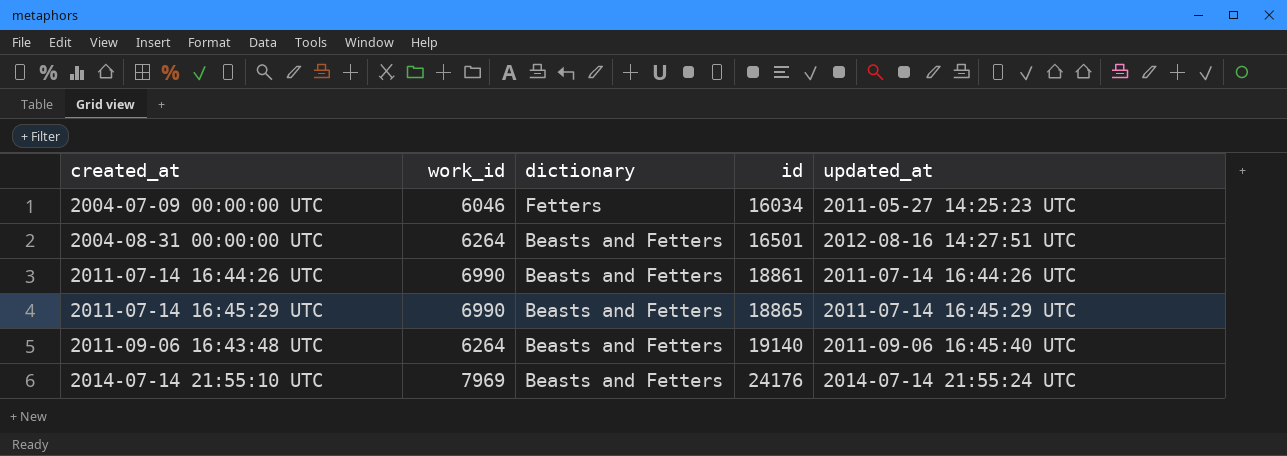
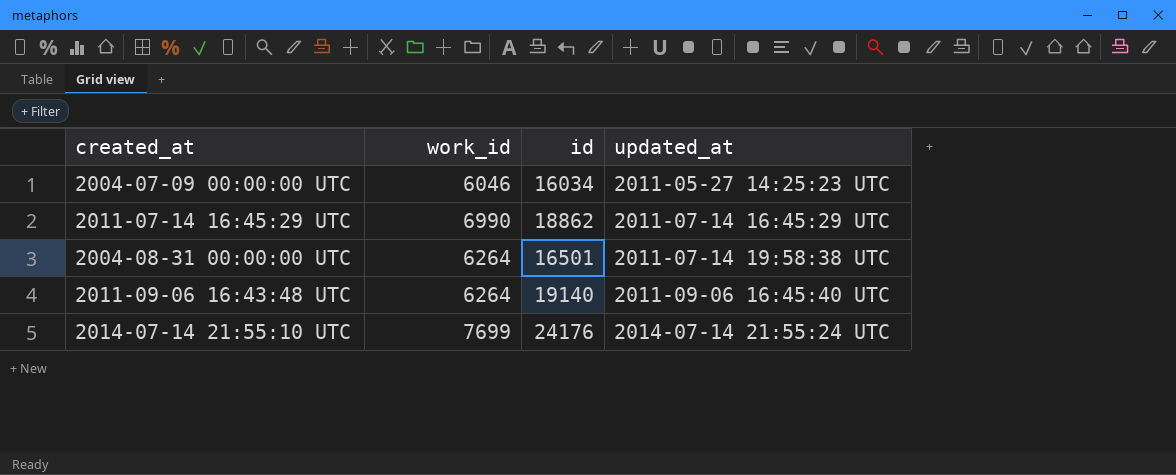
row order: created_at ascending -> updated_at ascending
column dictionary | position: 3 -> none
row 2011-07-14 16:44:26 UTC: 6990 | Beasts and Fetters | 18861 | 2011-07-14 16:44:26 UTC -> none
2011-07-14 16:45:29 UTC | id: 18865 -> 18862
2004-08-31 00:00:00 UTC | updated_at: 2012-08-16 14:27:51 UTC -> 2011-07-14 19:58:38 UTC
2014-07-14 21:55:10 UTC | work_id: 7969 -> 7699

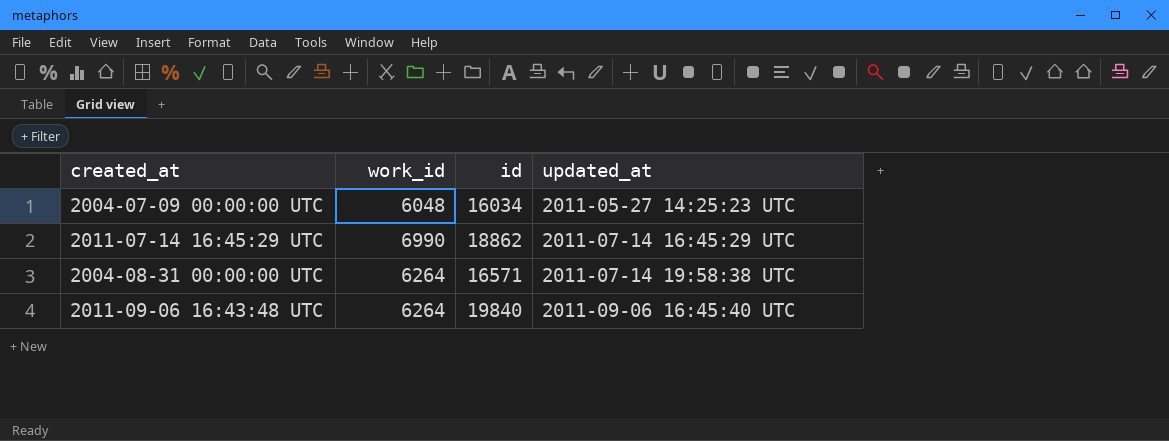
row 2014-07-14 21:55:10 UTC: 7699 | 24176 | 2014-07-14 21:55:24 UTC -> none
2004-07-09 00:00:00 UTC | work_id: 6046 -> 6048
2004-08-31 00:00:00 UTC | id: 16501 -> 16571
2011-09-06 16:43:48 UTC | id: 19140 -> 19840

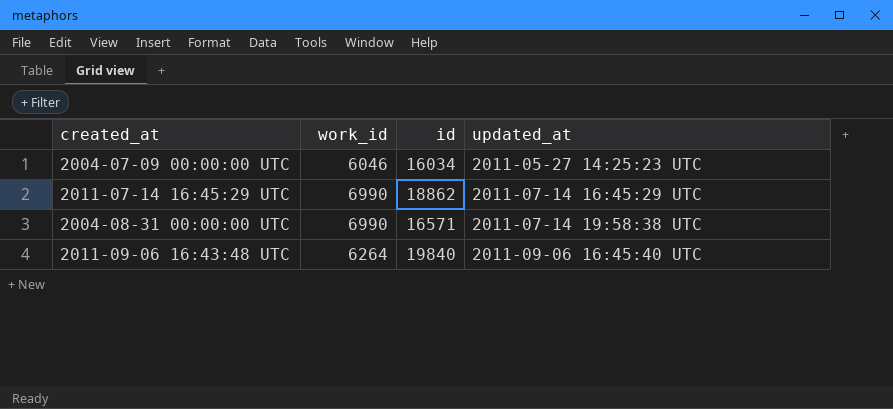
2004-07-09 00:00:00 UTC | work_id: 6048 -> 6046
2004-08-31 00:00:00 UTC | work_id: 6264 -> 6990

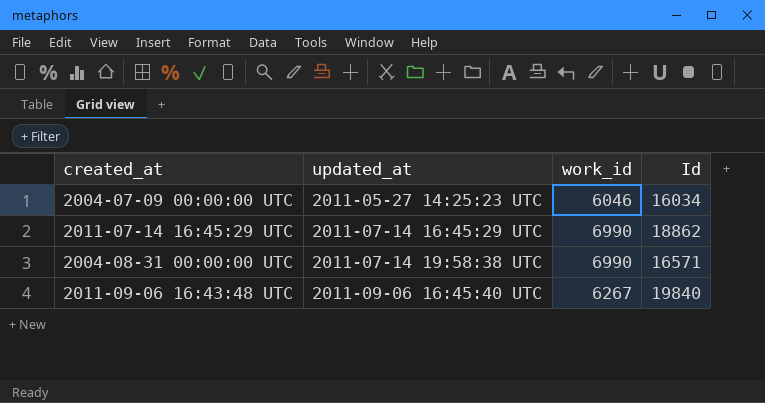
column updated_at | position: 4 -> 2
column name: id -> Id
2011-09-06 16:43:48 UTC | work_id: 6264 -> 6267

